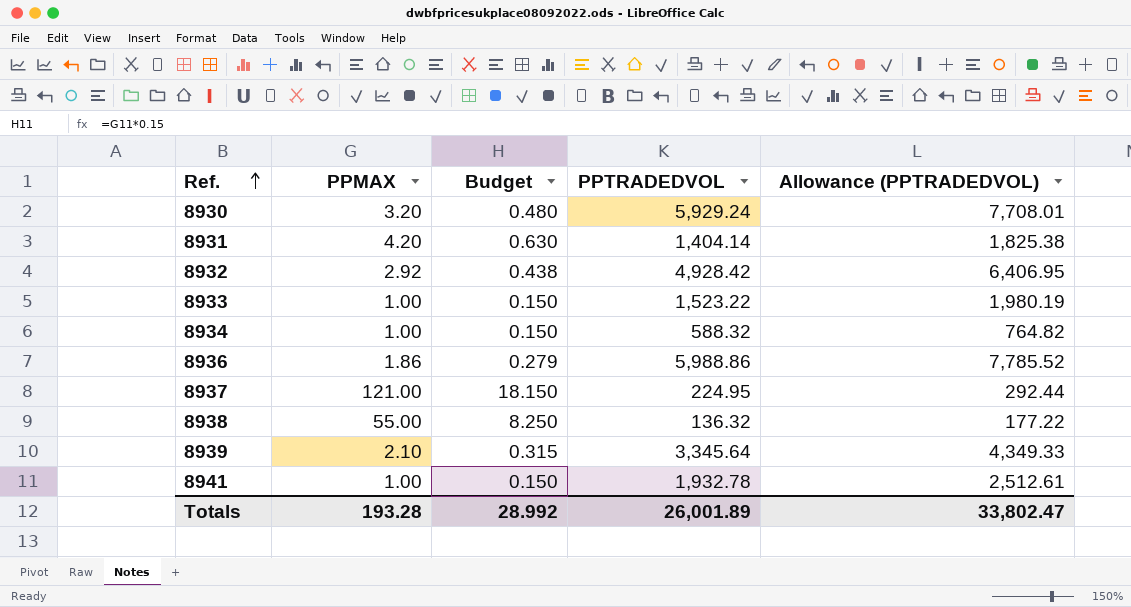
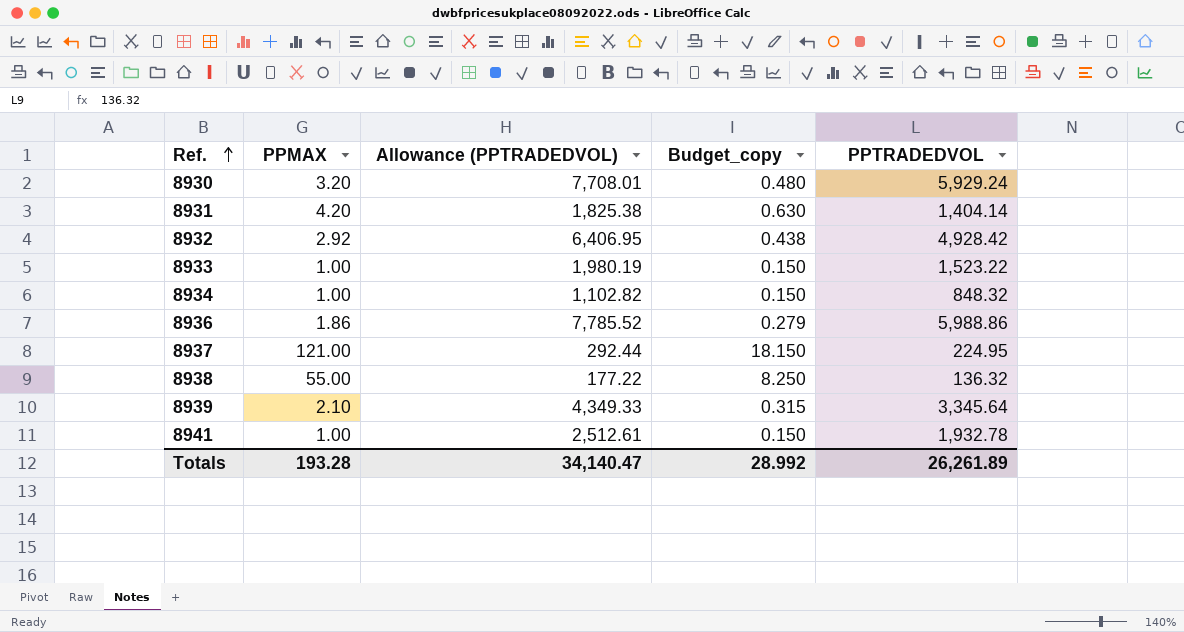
column Allowance (PPTRADEDVOL) | position: 5 -> 3
column name: Budget -> Budget_copy
8934 | Allowance (PPTRADEDVOL): 764.82 -> 1,102.82
8934 | PPTRADEDVOL: 588.32 -> 848.32
Totals | Allowance (PPTRADEDVOL): 33,802.47 -> 34,140.47
Totals | PPTRADEDVOL: 26,001.89 -> 26,261.89

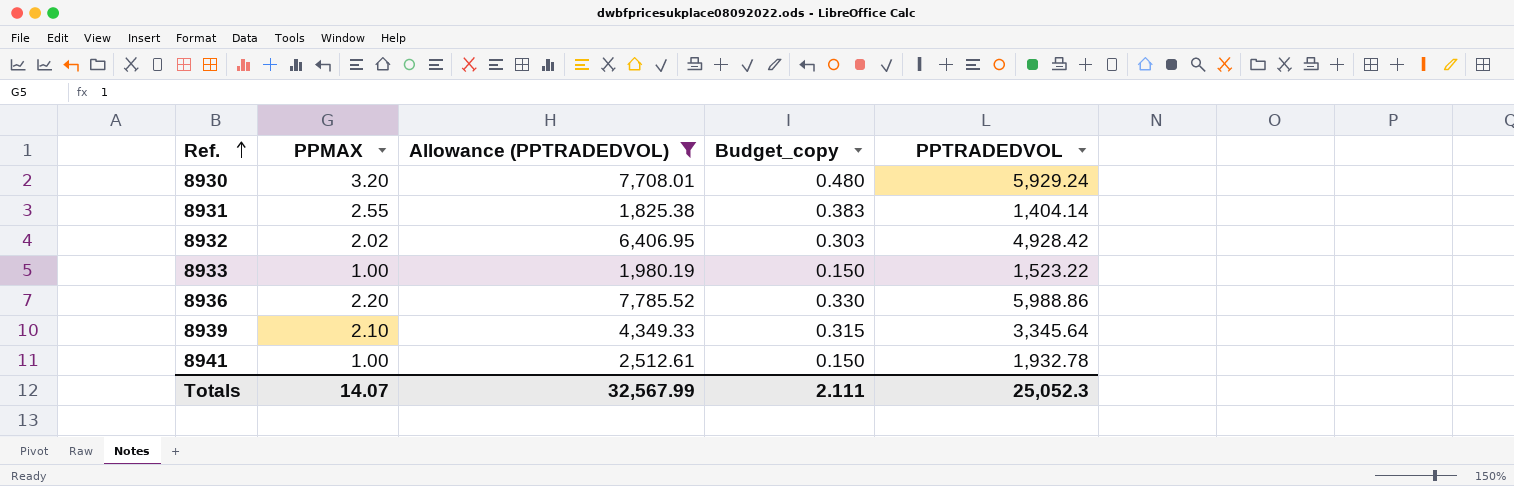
filter: none -> Allowance (PPTRADEDVOL) >= 1,825.38
8931 | PPMAX: 4.20 -> 2.55
8931 | Budget_copy: 0.630 -> 0.383
8932 | PPMAX: 2.92 -> 2.02
8932 | Budget_copy: 0.438 -> 0.303
8936 | PPMAX: 1.86 -> 2.20
8936 | Budget_copy: 0.279 -> 0.330
Totals | PPMAX: 193.28 -> 14.07
Totals | Allowance (PPTRADEDVOL): 34,140.47 -> 32,567.99
Totals | Budget_copy: 28.992 -> 2.111
Totals | PPTRADEDVOL: 26,261.89 -> 25,052.3

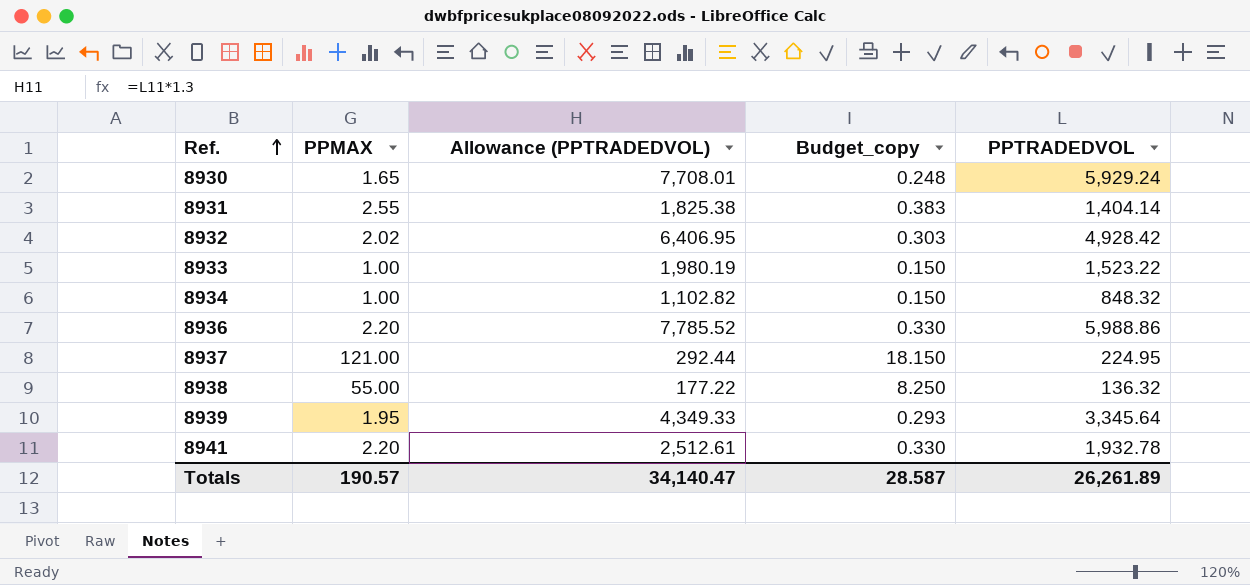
filter: Allowance (PPTRADEDVOL) >= 1,825.38 -> none
8930 | PPMAX: 3.20 -> 1.65
8930 | Budget_copy: 0.480 -> 0.248
8939 | PPMAX: 2.10 -> 1.95
8939 | Budget_copy: 0.315 -> 0.293
8941 | PPMAX: 1.00 -> 2.20
8941 | Budget_copy: 0.150 -> 0.330
Totals | PPMAX: 14.07 -> 190.57
Totals | Allowance (PPTRADEDVOL): 32,567.99 -> 34,140.47
Totals | Budget_copy: 2.111 -> 28.587
Totals | PPTRADEDVOL: 25,052.3 -> 26,261.89

